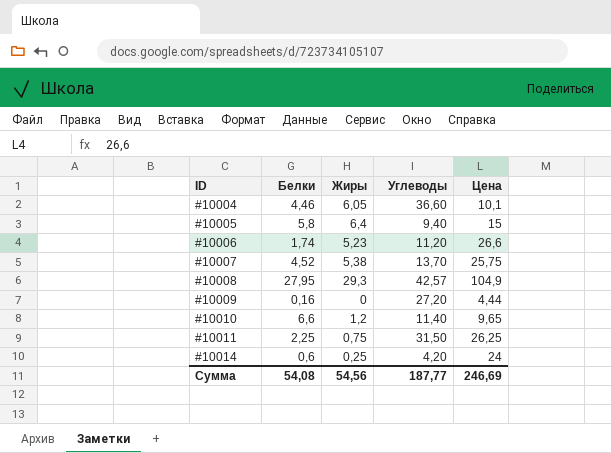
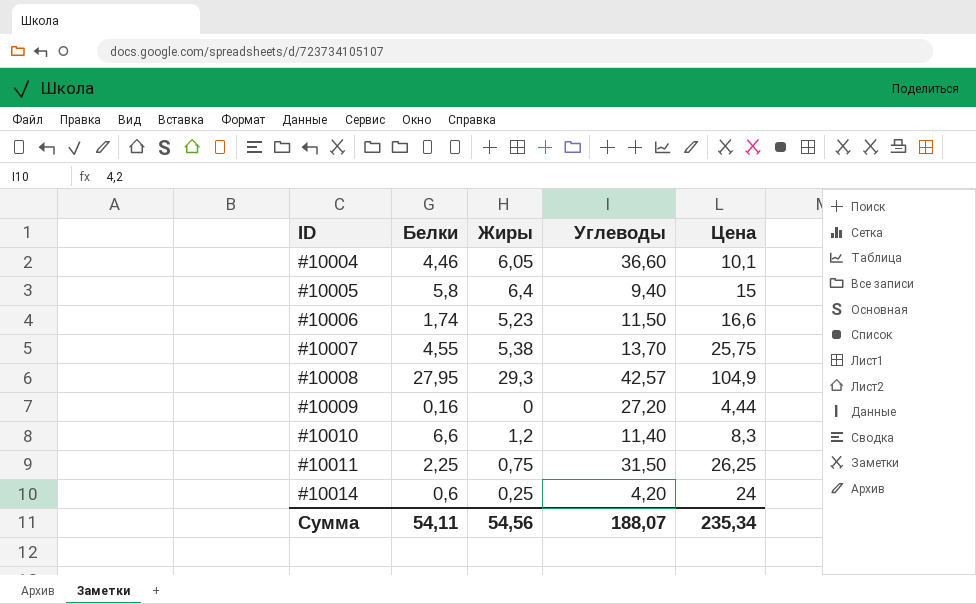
#10006 | Углеводы: 11,20 -> 11,50
#10006 | Цена: 26,6 -> 16,6
#10007 | Белки: 4,52 -> 4,55
#10010 | Цена: 9,65 -> 8,3
Сумма | Белки: 54,08 -> 54,11
Сумма | Углеводы: 187,77 -> 188,07
Сумма | Цена: 246,69 -> 235,34

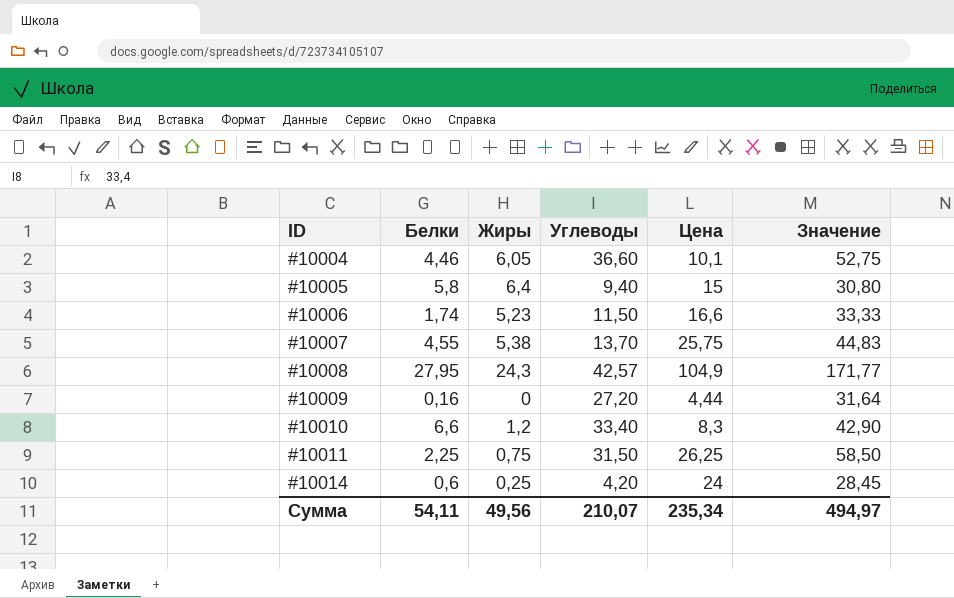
column Значение | formula: none -> [Жиры] + [Углеводы] + [Цена]
#10008 | Жиры: 29,3 -> 24,3
#10010 | Углеводы: 11,40 -> 33,40
Сумма | Жиры: 54,56 -> 49,56
Сумма | Углеводы: 188,07 -> 210,07

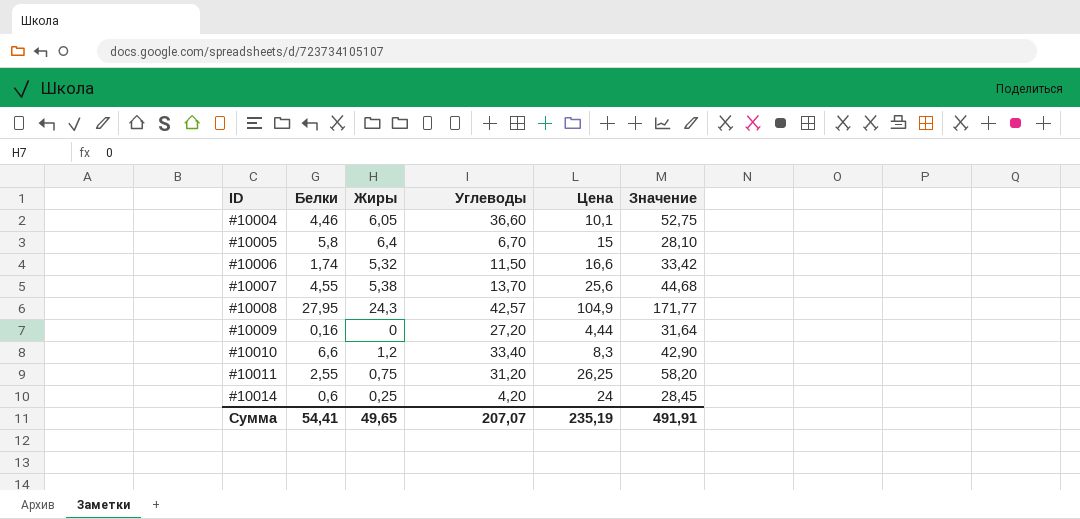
#10005 | Углеводы: 9,40 -> 6,70
#10005 | Значение: 30,80 -> 28,10
#10006 | Жиры: 5,23 -> 5,32
#10006 | Значение: 33,33 -> 33,42
#10007 | Цена: 25,75 -> 25,6
#10007 | Значение: 44,83 -> 44,68
#10011 | Белки: 2,25 -> 2,55
#10011 | Углеводы: 31,50 -> 31,20
#10011 | Значение: 58,50 -> 58,20
Сумма | Белки: 54,11 -> 54,41
Сумма | Жиры: 49,56 -> 49,65
Сумма | Углеводы: 210,07 -> 207,07
Сумма | Цена: 235,34 -> 235,19
Сумма | Значение: 494,97 -> 491,91

